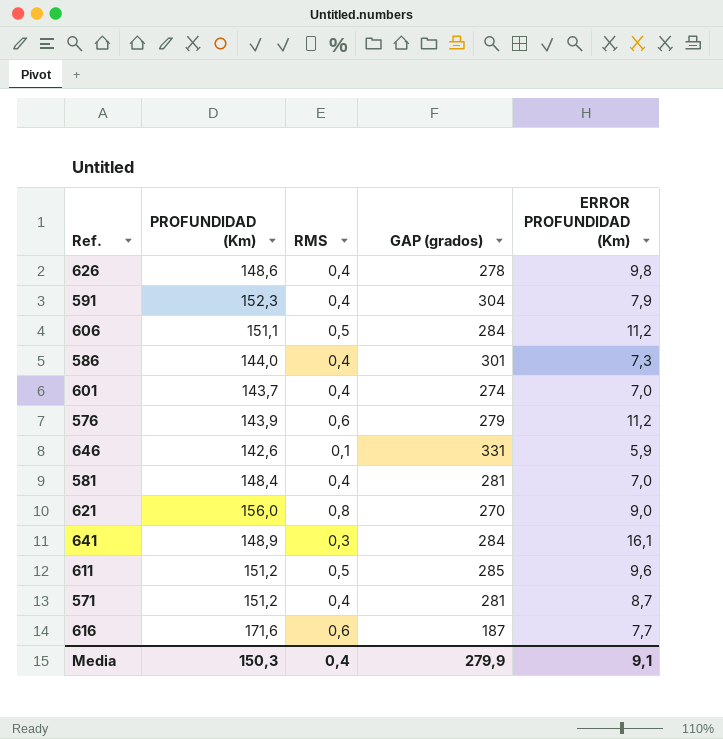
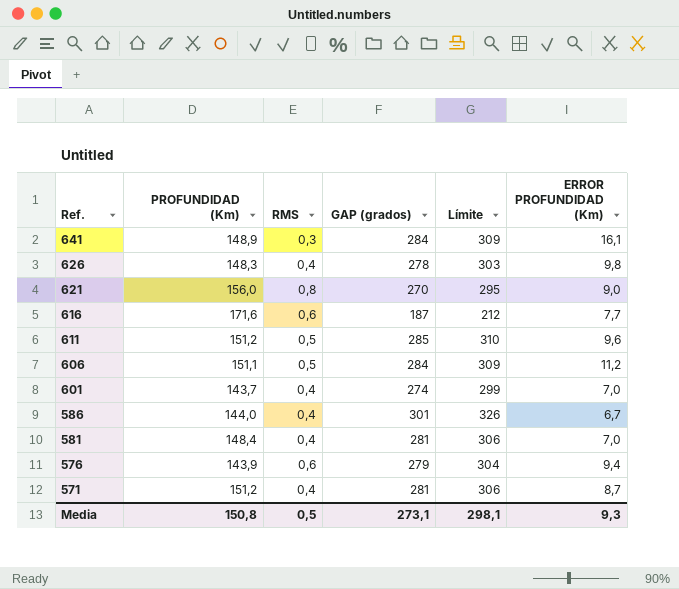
row order: none -> Ref. descending
column Límite | formula: none -> [GAP (grados)] + 25
row 591: 152,3 | 0,4 | 304 | 7,9 -> none
row 646: 142,6 | 0,1 | 331 | 5,9 -> none
626 | PROFUNDIDAD (Km): 148,6 -> 148,3
586 | ERROR PROFUNDIDAD (Km): 7,3 -> 6,7
576 | ERROR PROFUNDIDAD (Km): 11,2 -> 9,4
Media | PROFUNDIDAD (Km): 150,3 -> 150,8
Media | RMS: 0,4 -> 0,5
Media | GAP (grados): 279,9 -> 273,1
Media | ERROR PROFUNDIDAD (Km): 9,1 -> 9,3

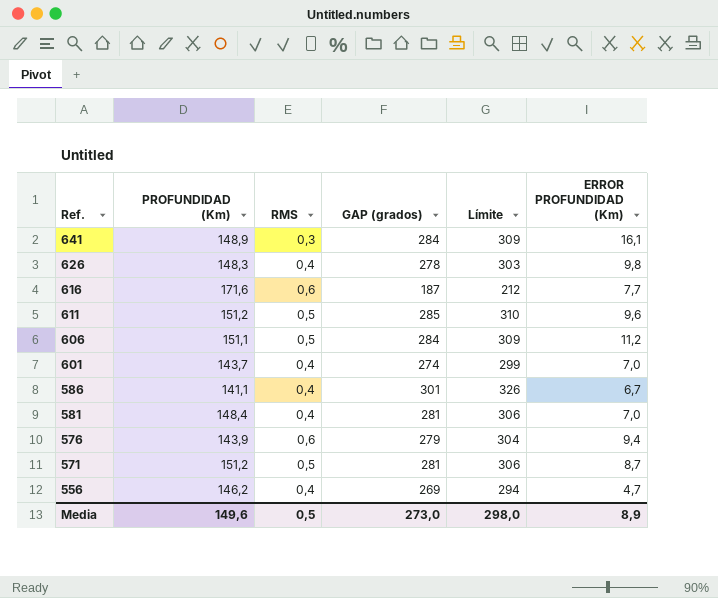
row 621: 156,0 | 0,8 | 270 | 295 | 9,0 -> none
586 | PROFUNDIDAD (Km): 144,0 -> 141,1
571 | RMS: 0,4 -> 0,5
row 556: none -> 146,2 | 0,4 | 269 | 294 | 4,7
Media | PROFUNDIDAD (Km): 150,8 -> 149,6
Media | GAP (grados): 273,1 -> 273,0
Media | Límite: 298,1 -> 298,0
Media | ERROR PROFUNDIDAD (Km): 9,3 -> 8,9

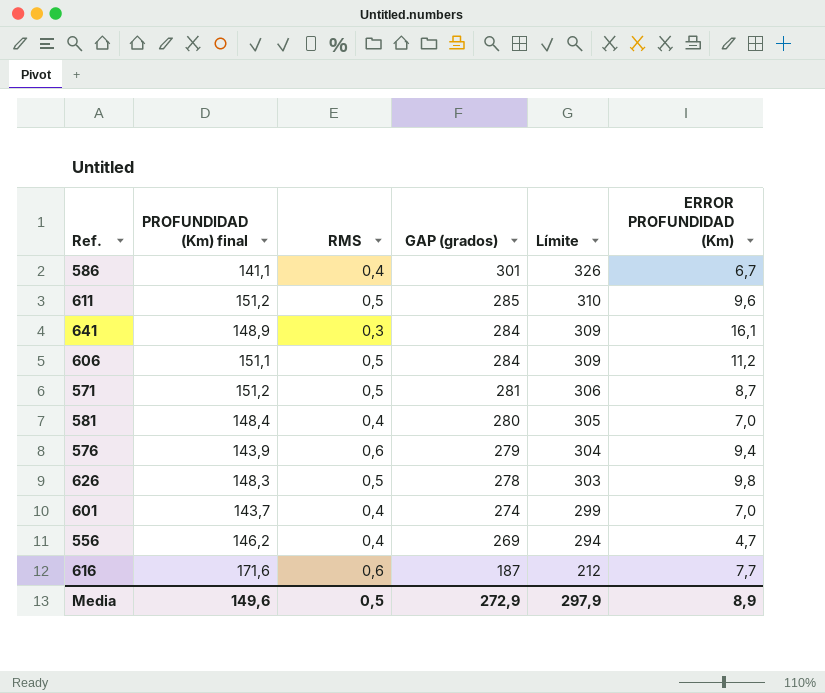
row order: Ref. descending -> GAP (grados) descending
column name: PROFUNDIDAD (Km) -> PROFUNDIDAD (Km) final
581 | GAP (grados): 281 -> 280
581 | Límite: 306 -> 305
626 | RMS: 0,4 -> 0,5
Media | GAP (grados): 273,0 -> 272,9
Media | Límite: 298,0 -> 297,9

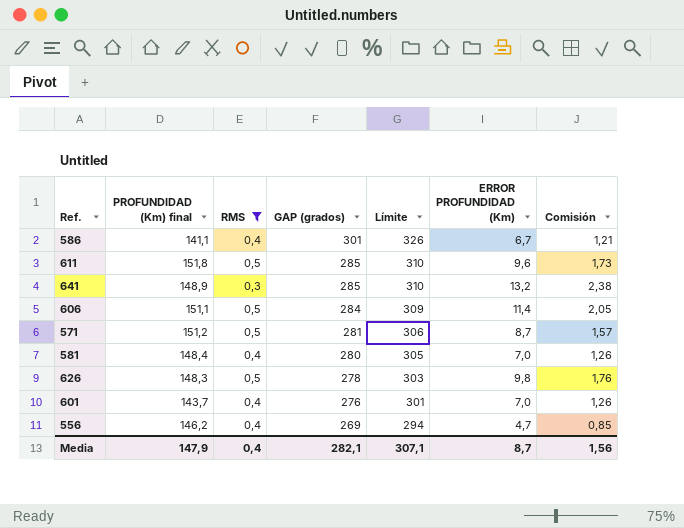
filter: none -> RMS != 0,6
column Comisión | formula: none -> [ERROR PROFUNDIDAD (Km)] * 0,18
611 | PROFUNDIDAD (Km) final: 151,2 -> 151,8
641 | GAP (grados): 284 -> 285
641 | Límite: 309 -> 310
641 | ERROR PROFUNDIDAD (Km): 16,1 -> 13,2
606 | ERROR PROFUNDIDAD (Km): 11,2 -> 11,4
601 | GAP (grados): 274 -> 276
601 | Límite: 299 -> 301
Media | PROFUNDIDAD (Km) final: 149,6 -> 147,9
Media | RMS: 0,5 -> 0,4
Media | GAP (grados): 272,9 -> 282,1
Media | Límite: 297,9 -> 307,1
Media | ERROR PROFUNDIDAD (Km): 8,9 -> 8,7

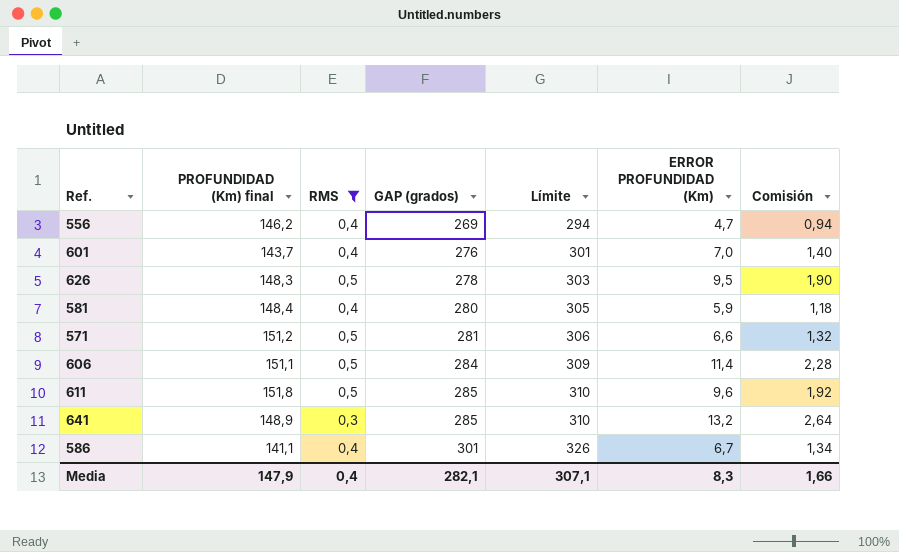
row order: GAP (grados) descending -> GAP (grados) ascending
column Comisión | formula: [ERROR PROFUNDIDAD (Km)] * 0,18 -> [ERROR PROFUNDIDAD (Km)] * 0,2
626 | ERROR PROFUNDIDAD (Km): 9,8 -> 9,5
581 | ERROR PROFUNDIDAD (Km): 7,0 -> 5,9
571 | ERROR PROFUNDIDAD (Km): 8,7 -> 6,6
Media | ERROR PROFUNDIDAD (Km): 8,7 -> 8,3
Media | Comisión: 1,56 -> 1,66

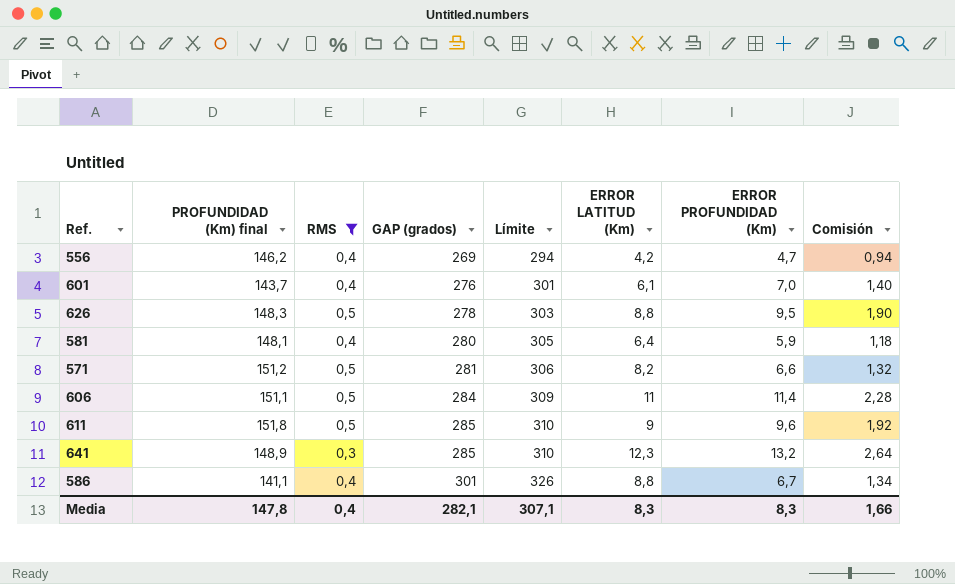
column ERROR LATITUD (Km) | position: none -> 6
581 | PROFUNDIDAD (Km) final: 148,4 -> 148,1
Media | PROFUNDIDAD (Km) final: 147,9 -> 147,8

